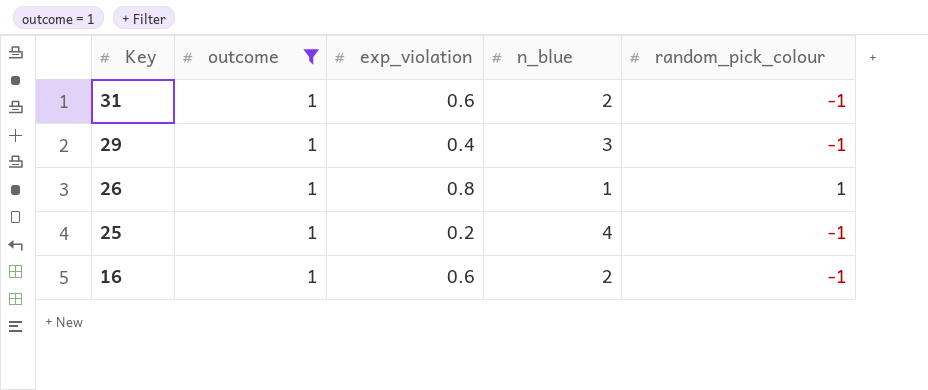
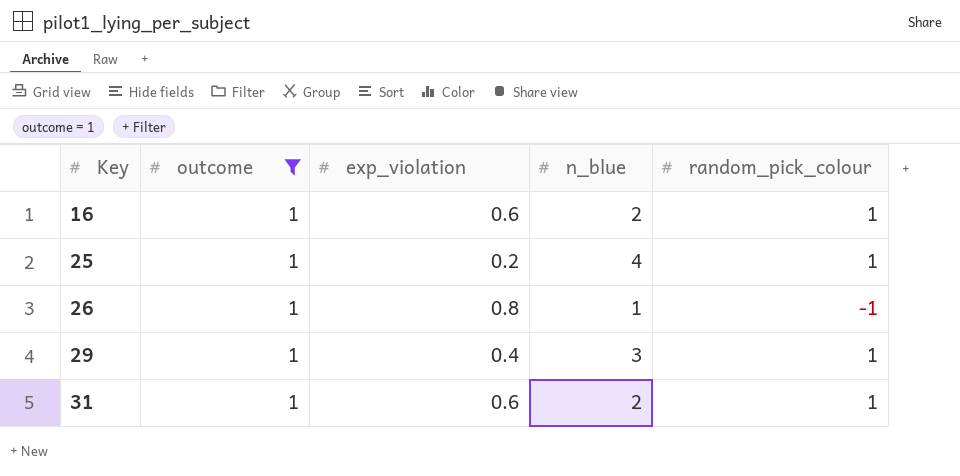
row order: Key descending -> Key ascending
16 | random_pick_colour: -1 -> 1
25 | random_pick_colour: -1 -> 1
26 | random_pick_colour: 1 -> -1
29 | random_pick_colour: -1 -> 1
31 | random_pick_colour: -1 -> 1

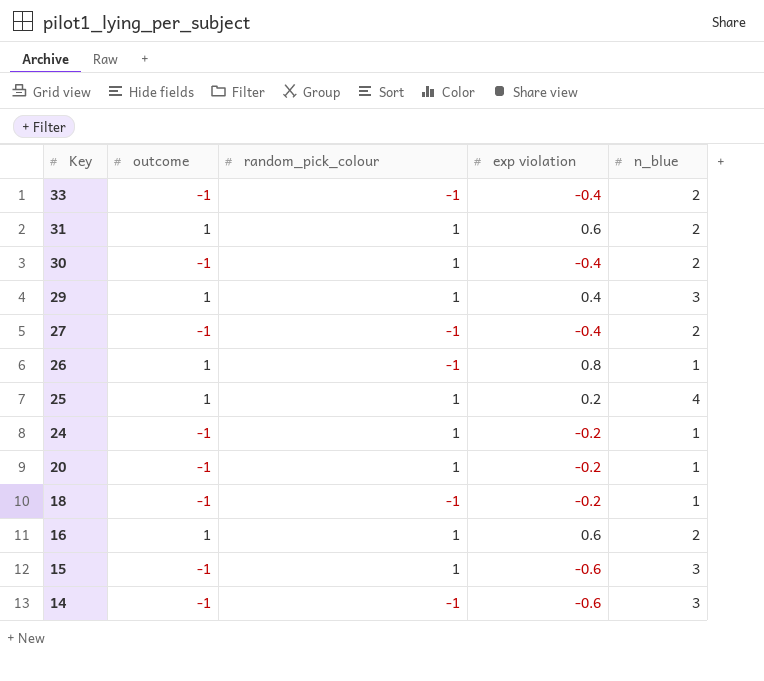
filter: outcome = 1 -> none
row order: Key ascending -> Key descending
column random_pick_colour | position: 5 -> 3
column name: exp_violation -> exp violation

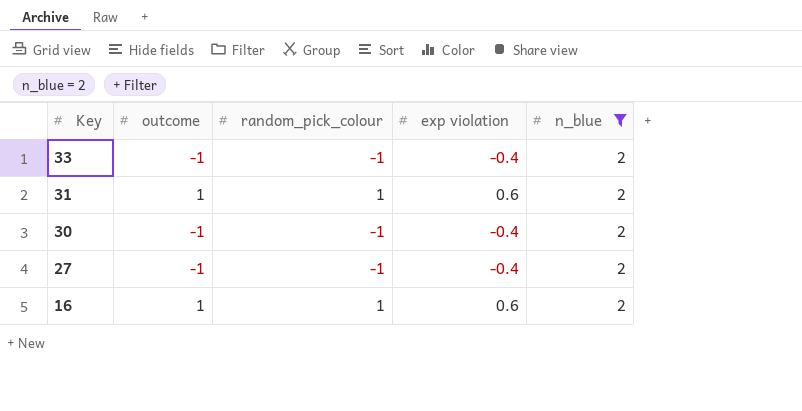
filter: none -> n_blue = 2
30 | random_pick_colour: 1 -> -1

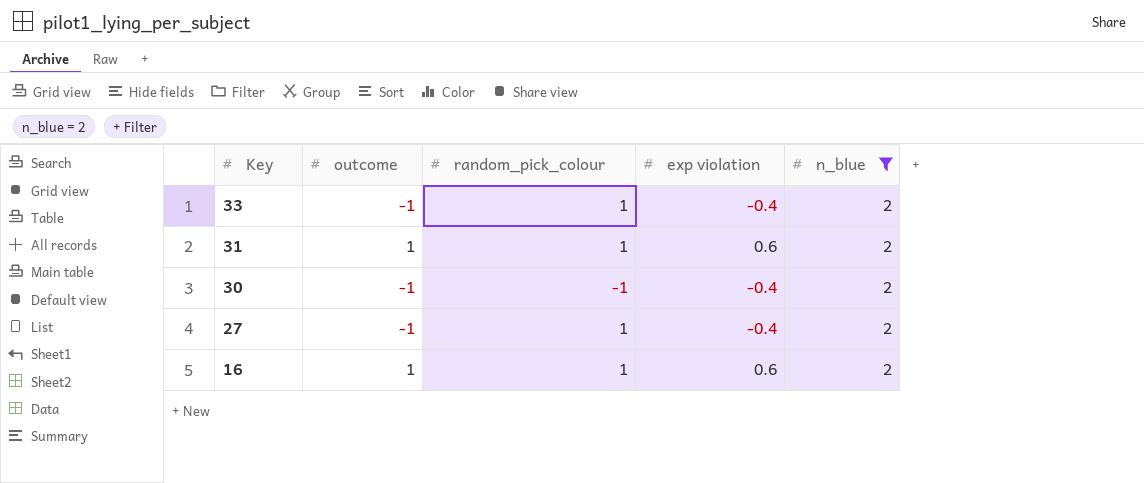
33 | random_pick_colour: -1 -> 1
27 | random_pick_colour: -1 -> 1

